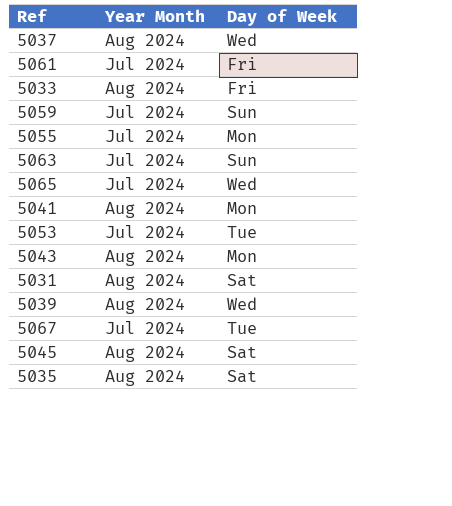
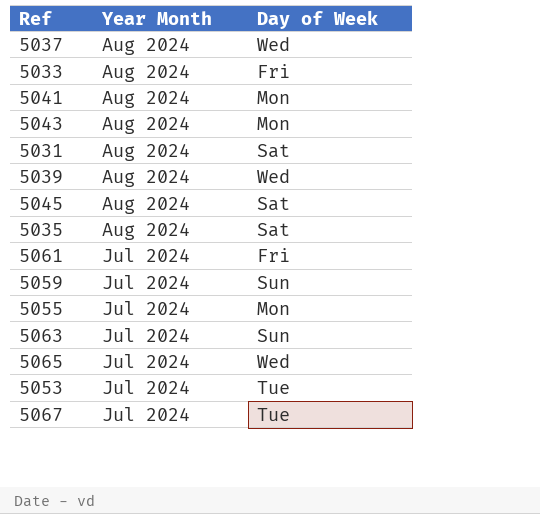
row order: none -> Year Month descending

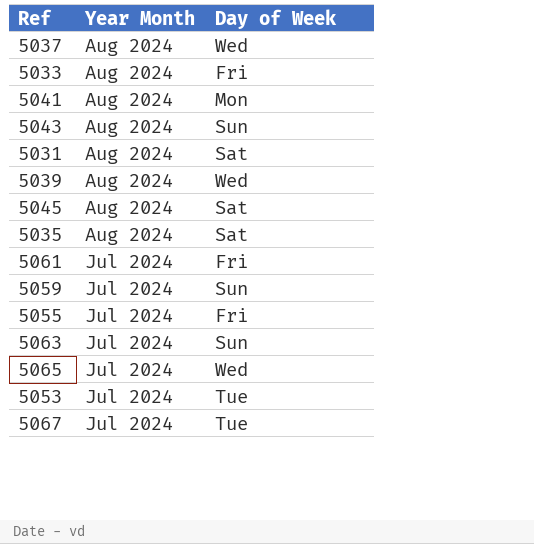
5043 | Day of Week: Mon -> Sun
5055 | Day of Week: Mon -> Fri

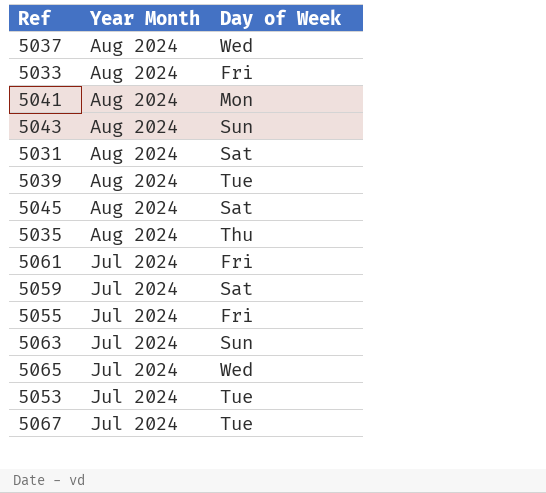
5039 | Day of Week: Wed -> Tue
5035 | Day of Week: Sat -> Thu
5059 | Day of Week: Sun -> Sat

